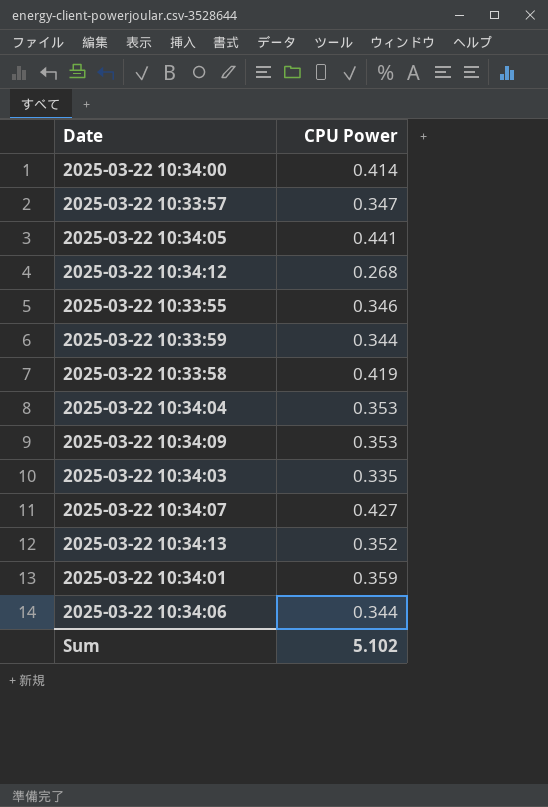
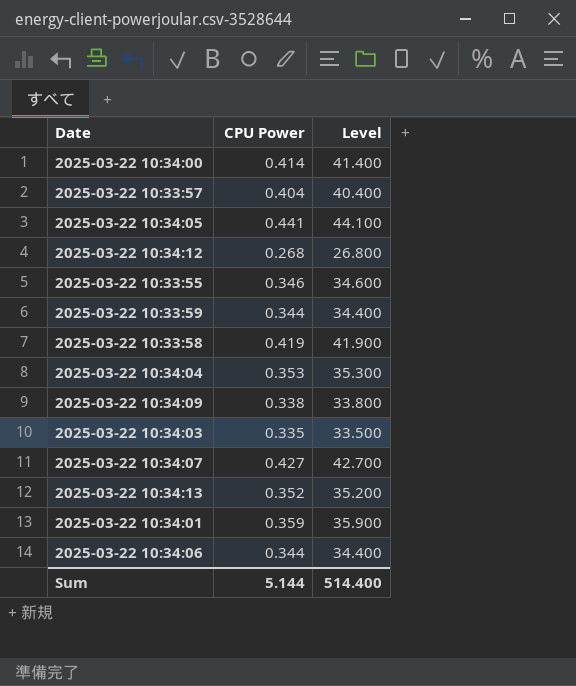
column Level | formula: none -> [CPU Power] * 100
2025-03-22 10:33:57 | CPU Power: 0.347 -> 0.404
2025-03-22 10:34:09 | CPU Power: 0.353 -> 0.338
Sum | CPU Power: 5.102 -> 5.144

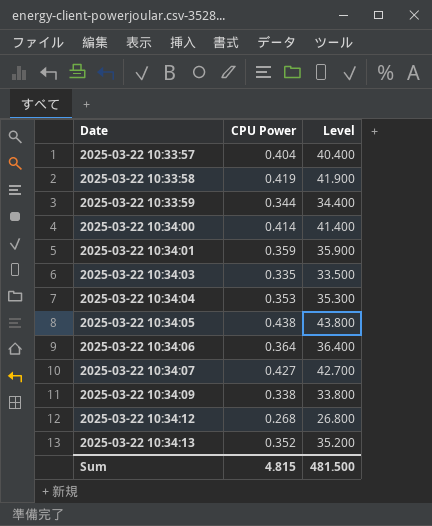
row order: none -> Date ascending
row 2025-03-22 10:33:55: 0.346 | 34.600 -> none
2025-03-22 10:34:05 | CPU Power: 0.441 -> 0.438
2025-03-22 10:34:05 | Level: 44.100 -> 43.800
2025-03-22 10:34:06 | CPU Power: 0.344 -> 0.364
2025-03-22 10:34:06 | Level: 34.400 -> 36.400
Sum | CPU Power: 5.144 -> 4.815
Sum | Level: 514.400 -> 481.500

